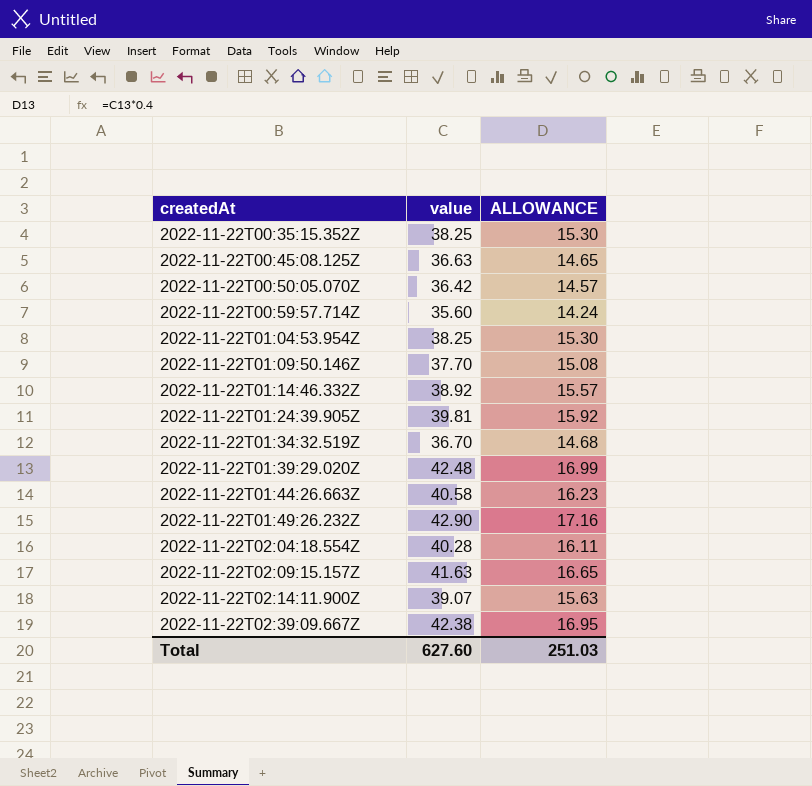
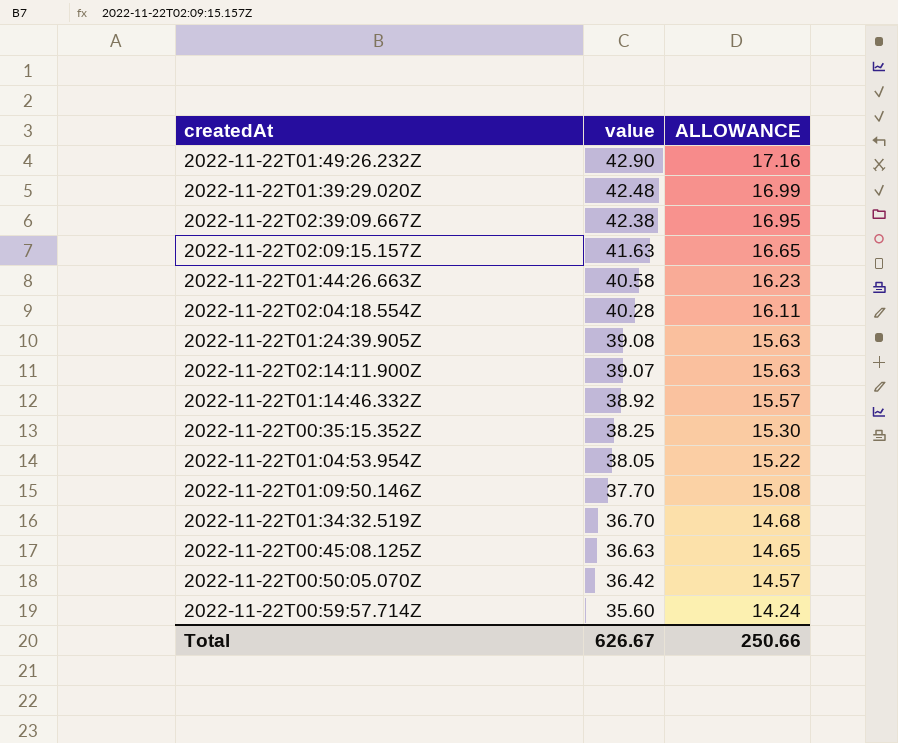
row order: createdAt ascending -> value descending
2022-11-22T01:24:39.905Z | value: 39.81 -> 39.08
2022-11-22T01:24:39.905Z | ALLOWANCE: 15.92 -> 15.63
2022-11-22T01:04:53.954Z | value: 38.25 -> 38.05
2022-11-22T01:04:53.954Z | ALLOWANCE: 15.30 -> 15.22
Total | value: 627.60 -> 626.67
Total | ALLOWANCE: 251.03 -> 250.66

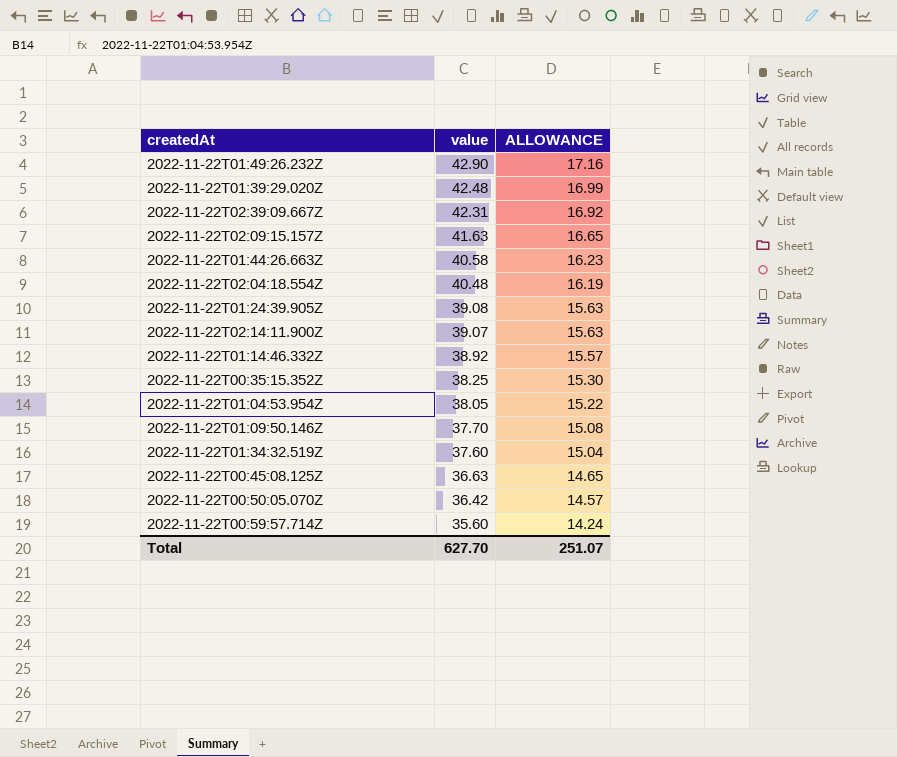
2022-11-22T02:39:09.667Z | value: 42.38 -> 42.31
2022-11-22T02:39:09.667Z | ALLOWANCE: 16.95 -> 16.92
2022-11-22T02:04:18.554Z | value: 40.28 -> 40.48
2022-11-22T02:04:18.554Z | ALLOWANCE: 16.11 -> 16.19
2022-11-22T01:34:32.519Z | value: 36.70 -> 37.60
2022-11-22T01:34:32.519Z | ALLOWANCE: 14.68 -> 15.04
Total | value: 626.67 -> 627.70
Total | ALLOWANCE: 250.66 -> 251.07

